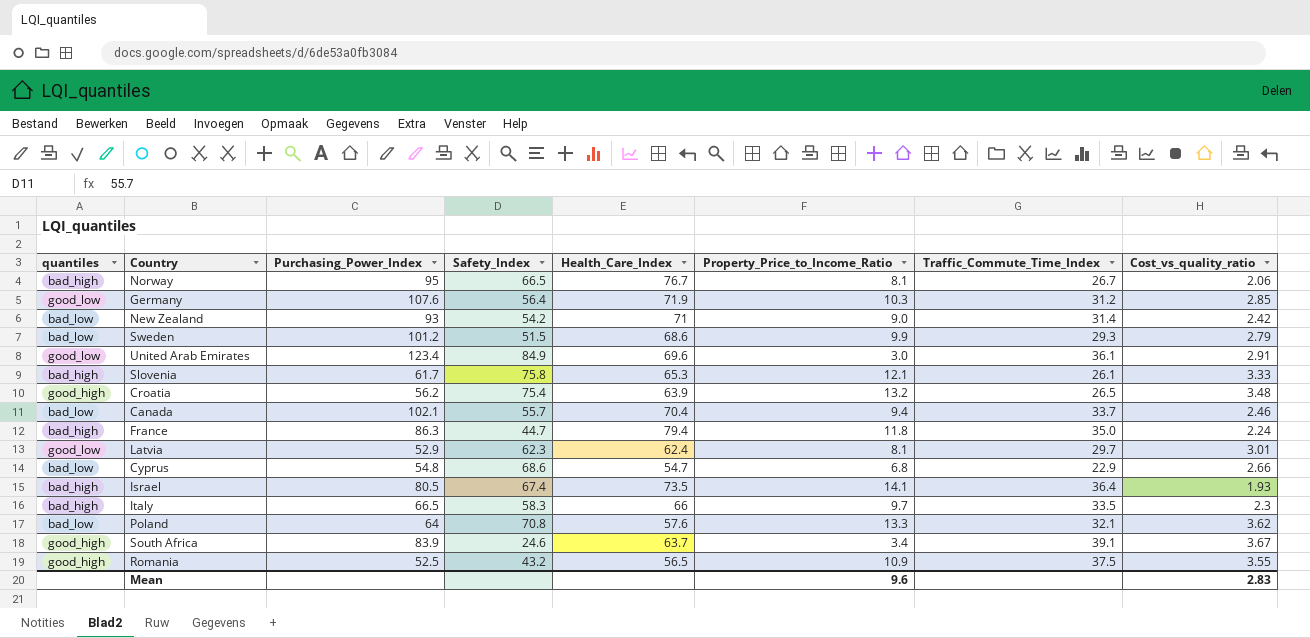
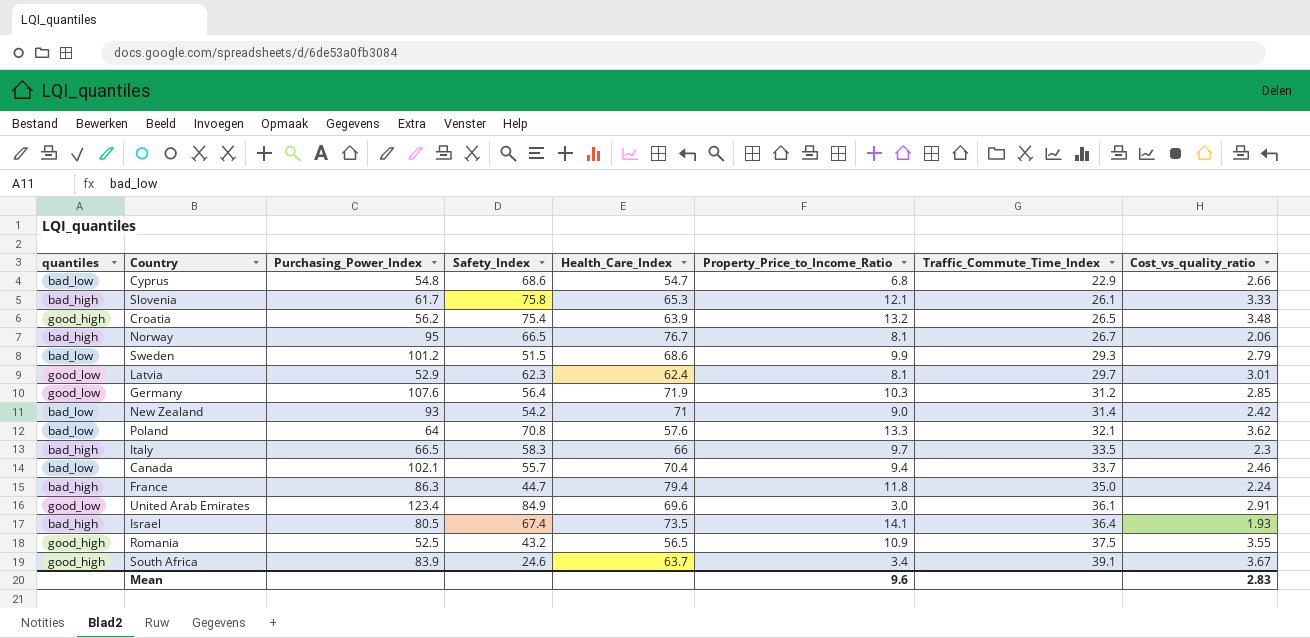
row order: none -> Traffic_Commute_Time_Index ascending

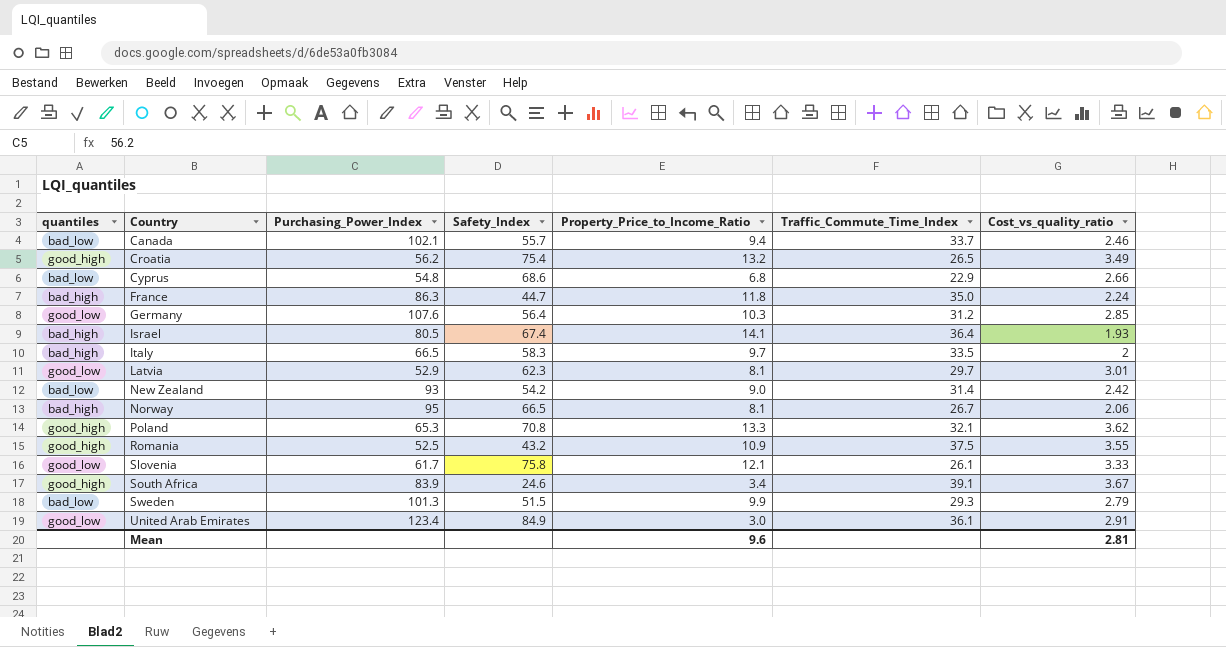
row order: Traffic_Commute_Time_Index ascending -> Country ascending
column Health_Care_Index | position: 5 -> none
Croatia | Cost_vs_quality_ratio: 3.48 -> 3.49
Italy | Cost_vs_quality_ratio: 2.3 -> 2
Poland | quantiles: bad_low -> good_high
Poland | Purchasing_Power_Index: 64 -> 65.3
Slovenia | quantiles: bad_high -> good_low
Sweden | Purchasing_Power_Index: 101.2 -> 101.3
Mean | Cost_vs_quality_ratio: 2.83 -> 2.81

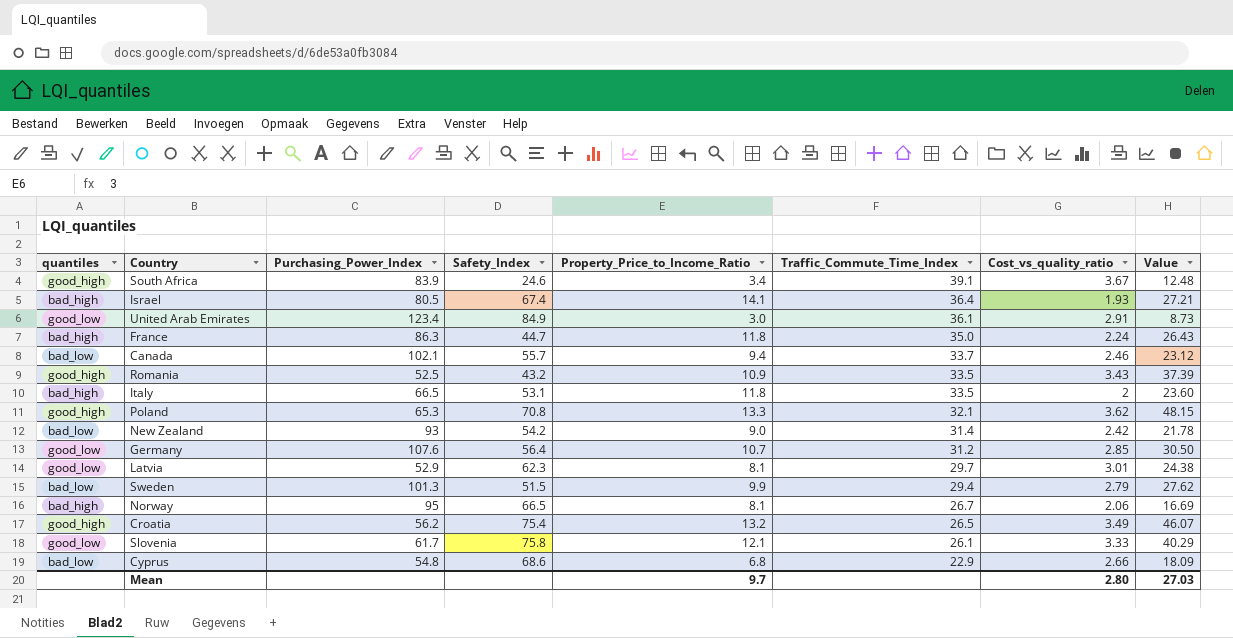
row order: Country ascending -> Traffic_Commute_Time_Index descending
column Value | formula: none -> [Property_Price_to_Income_Ratio] * [Cost_vs_quality_ratio]
Romania | Traffic_Commute_Time_Index: 37.5 -> 33.5
Romania | Cost_vs_quality_ratio: 3.55 -> 3.43
Italy | Safety_Index: 58.3 -> 53.1
Italy | Property_Price_to_Income_Ratio: 9.7 -> 11.8
Germany | Property_Price_to_Income_Ratio: 10.3 -> 10.7
Sweden | Traffic_Commute_Time_Index: 29.3 -> 29.4
Mean | Property_Price_to_Income_Ratio: 9.6 -> 9.7
Mean | Cost_vs_quality_ratio: 2.81 -> 2.80

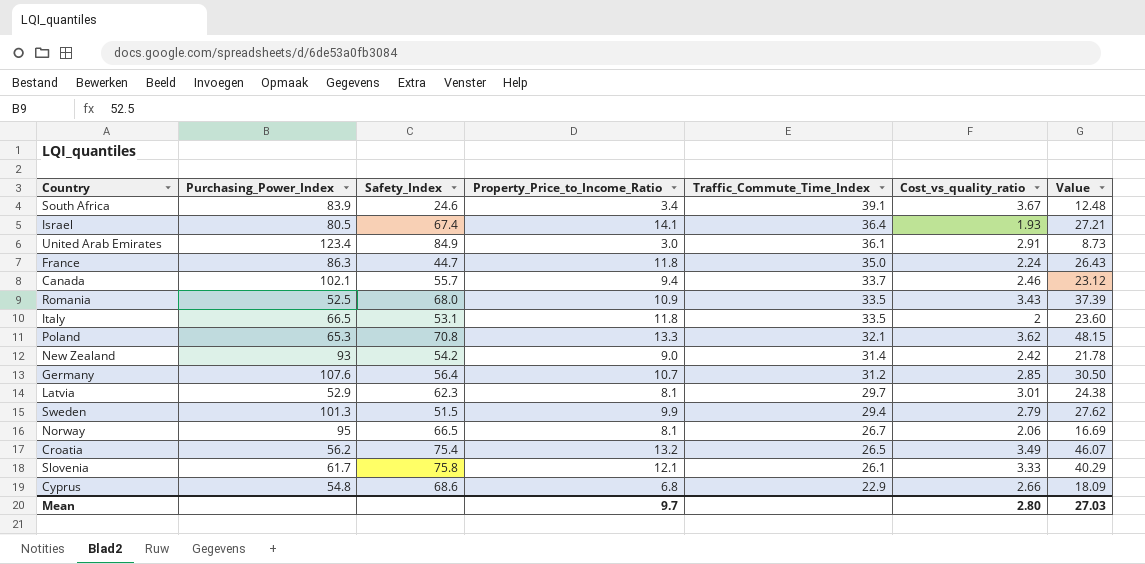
column quantiles | position: 1 -> none
Romania | Safety_Index: 43.2 -> 68.0

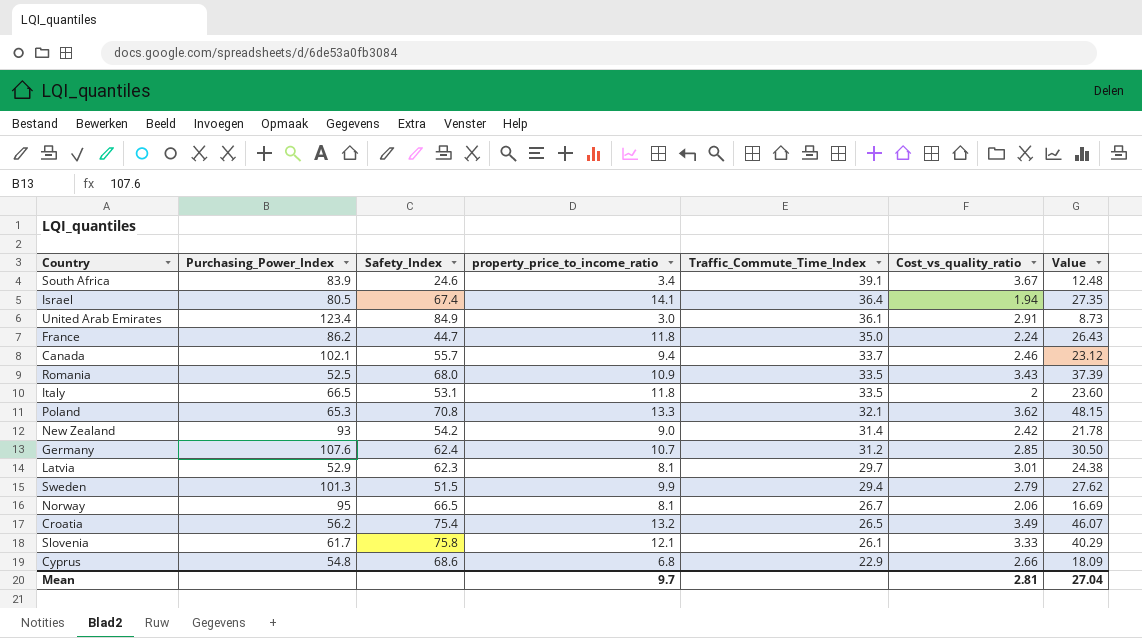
column name: Property_Price_to_Income_Ratio -> property_price_to_income_ratio
Israel | Cost_vs_quality_ratio: 1.93 -> 1.94
Israel | Value: 27.21 -> 27.35
France | Purchasing_Power_Index: 86.3 -> 86.2
Germany | Safety_Index: 56.4 -> 62.4
Mean | Cost_vs_quality_ratio: 2.80 -> 2.81
Mean | Value: 27.03 -> 27.04

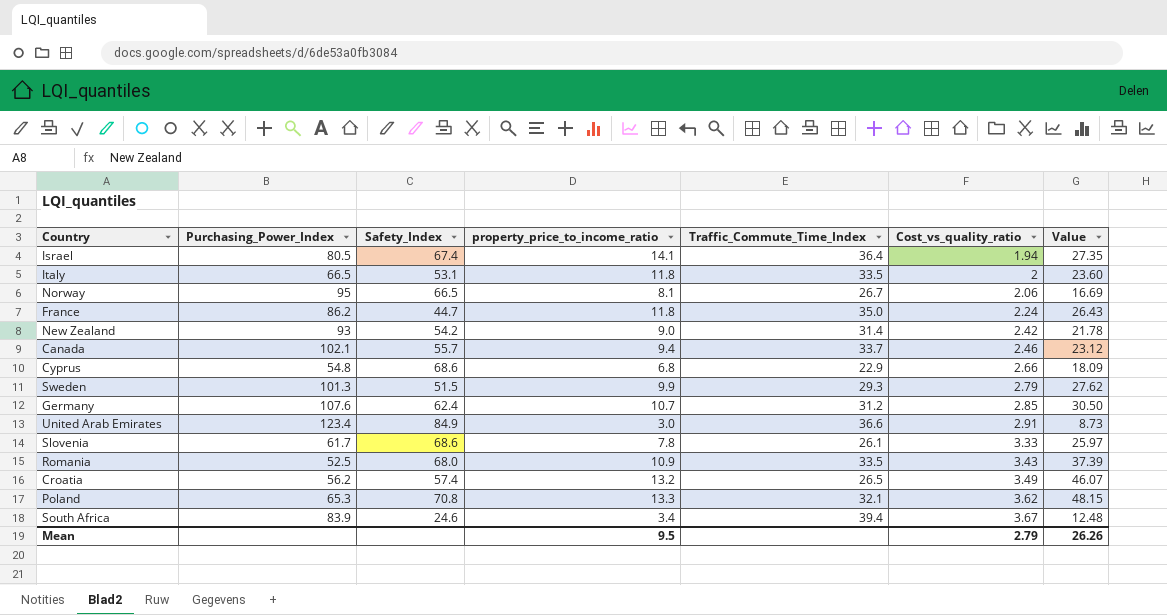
row order: Traffic_Commute_Time_Index descending -> Cost_vs_quality_ratio ascending
row Latvia: 52.9 | 62.3 | 8.1 | 29.7 | 3.01 | 24.38 -> none
Sweden | Traffic_Commute_Time_Index: 29.4 -> 29.3
United Arab Emirates | Traffic_Commute_Time_Index: 36.1 -> 36.6
Slovenia | Safety_Index: 75.8 -> 68.6
Slovenia | property_price_to_income_ratio: 12.1 -> 7.8
Slovenia | Value: 40.29 -> 25.97
Croatia | Safety_Index: 75.4 -> 57.4
South Africa | Traffic_Commute_Time_Index: 39.1 -> 39.4
Mean | property_price_to_income_ratio: 9.7 -> 9.5
Mean | Cost_vs_quality_ratio: 2.81 -> 2.79
Mean | Value: 27.04 -> 26.26

